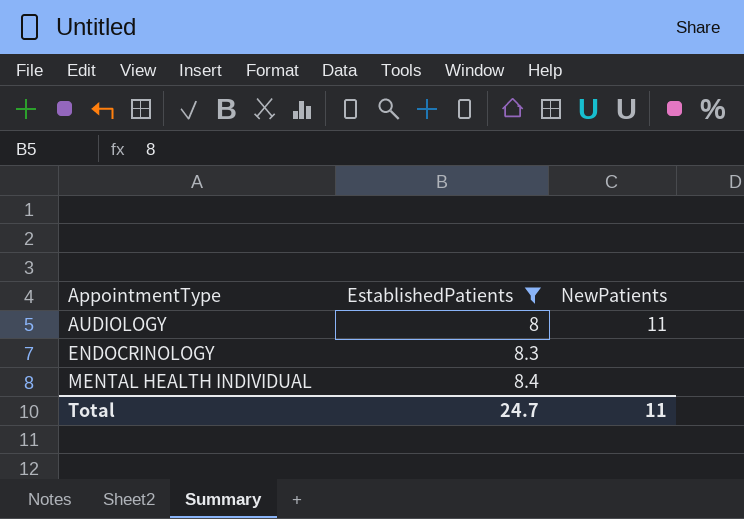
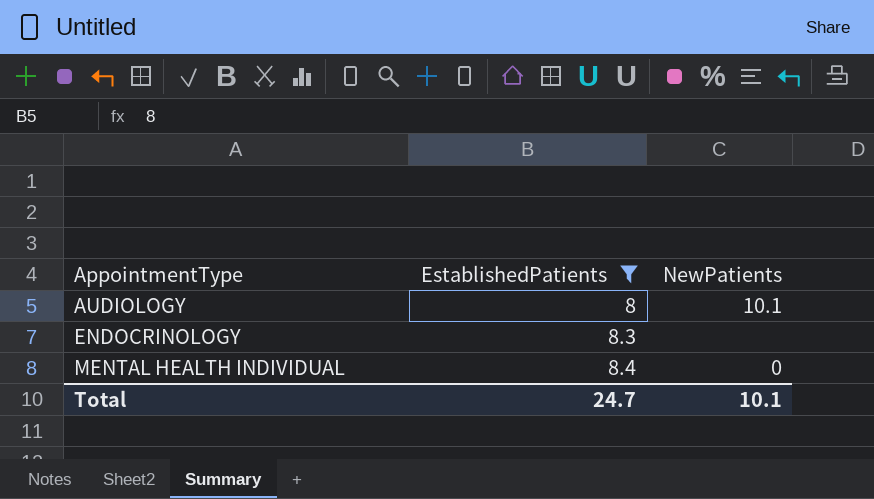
AUDIOLOGY | NewPatients: 11 -> 10.1
MENTAL HEALTH INDIVIDUAL | NewPatients: none -> 0
Total | NewPatients: 11 -> 10.1

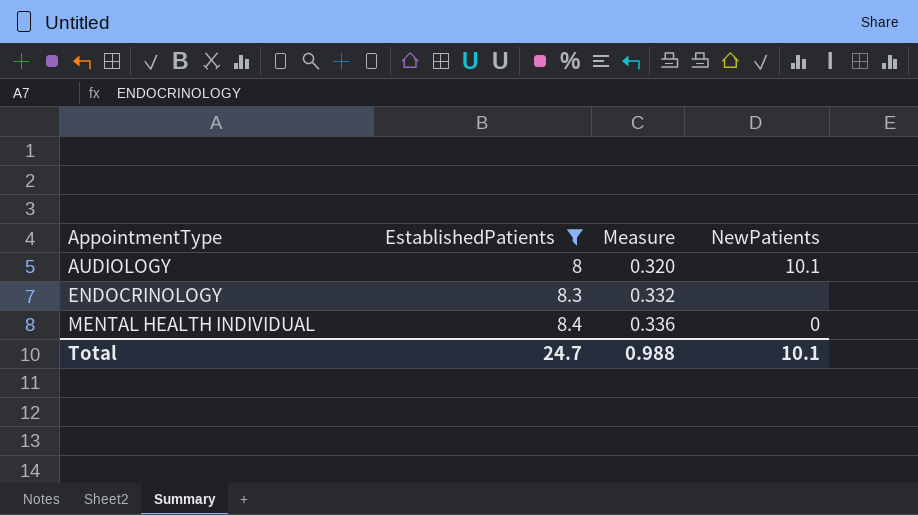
column Measure | formula: none -> [EstablishedPatients] * 0.04

